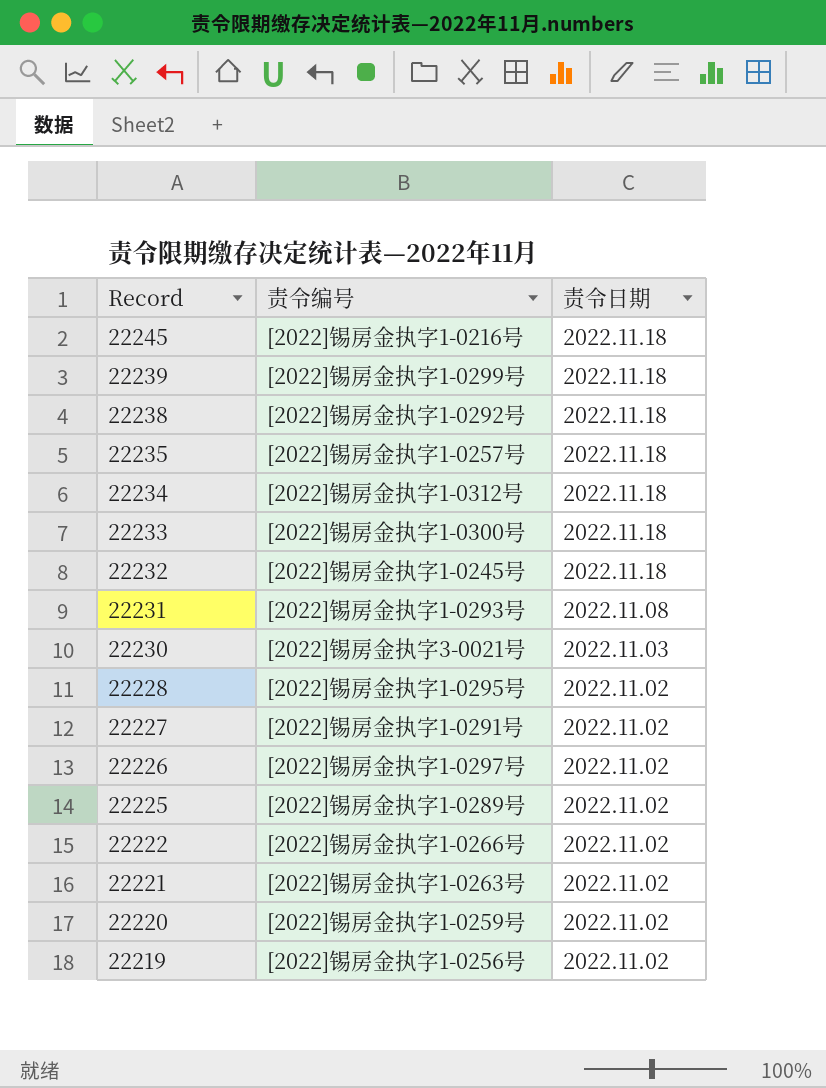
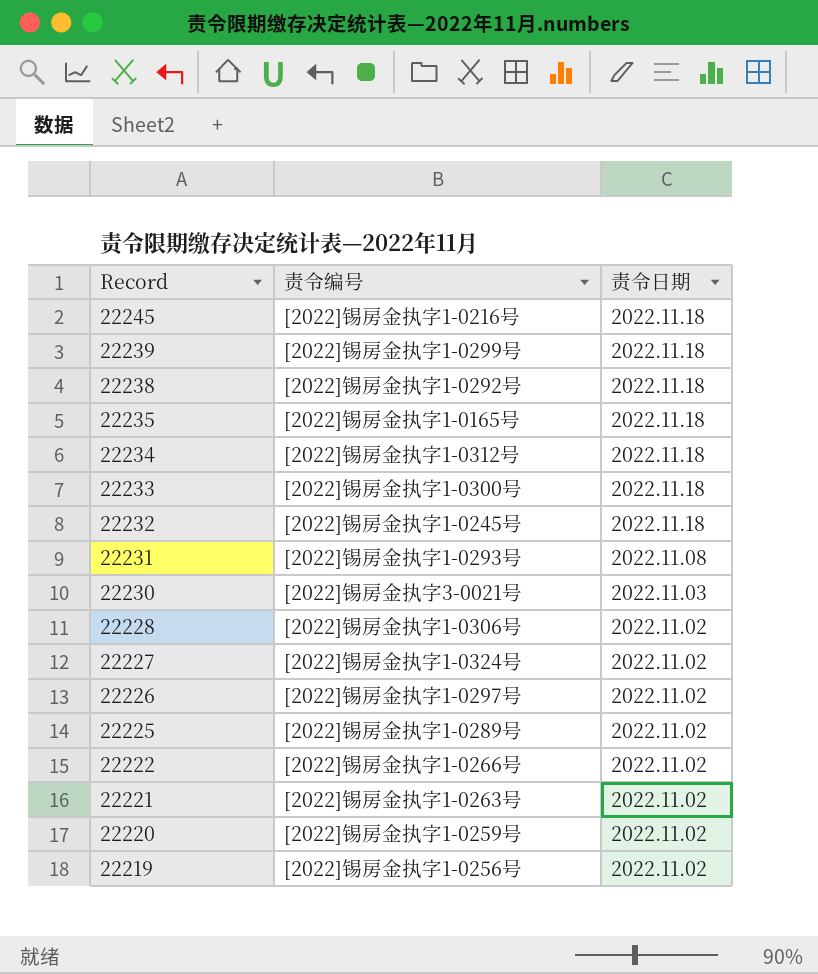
22235 | 责令编号: [2022]锡房金执字1-0257号 -> [2022]锡房金执字1-0165号
22228 | 责令编号: [2022]锡房金执字1-0295号 -> [2022]锡房金执字1-0306号
22227 | 责令编号: [2022]锡房金执字1-0291号 -> [2022]锡房金执字1-0324号

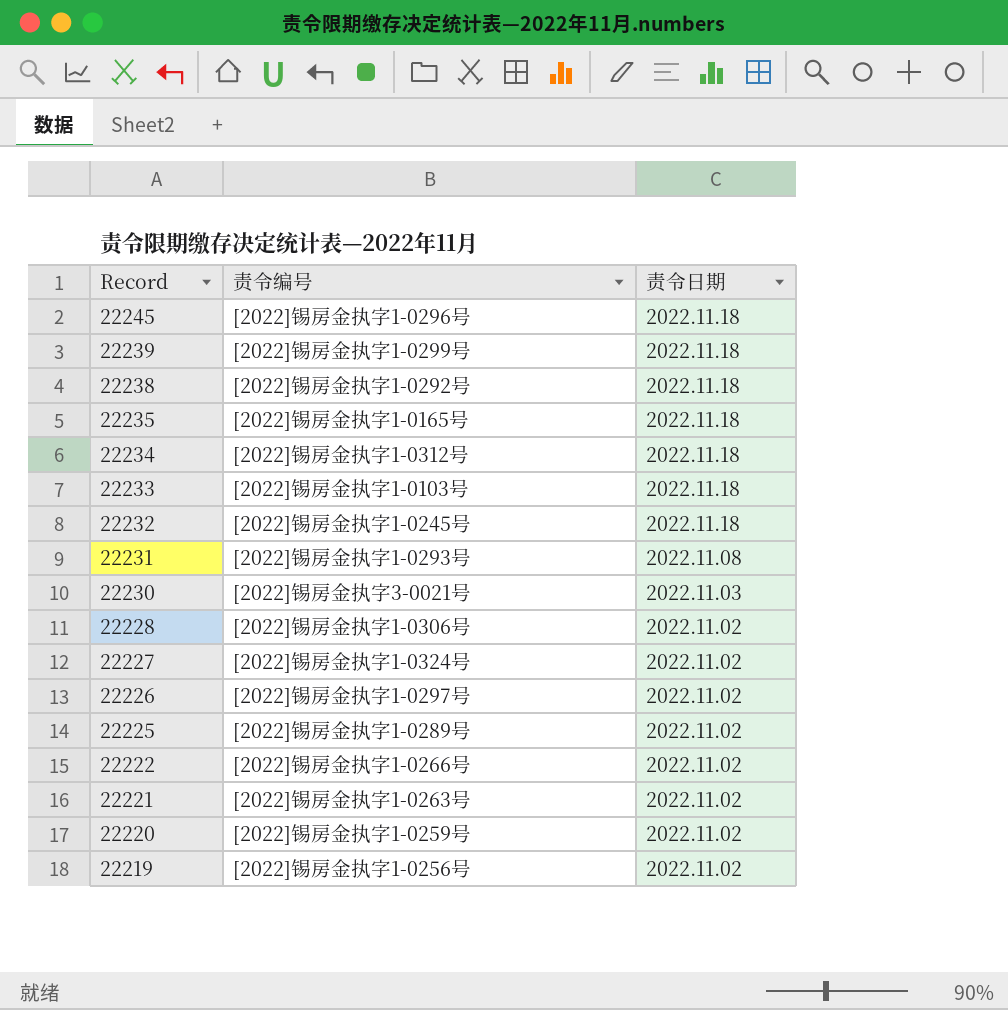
22245 | 责令编号: [2022]锡房金执字1-0216号 -> [2022]锡房金执字1-0296号
22233 | 责令编号: [2022]锡房金执字1-0300号 -> [2022]锡房金执字1-0103号

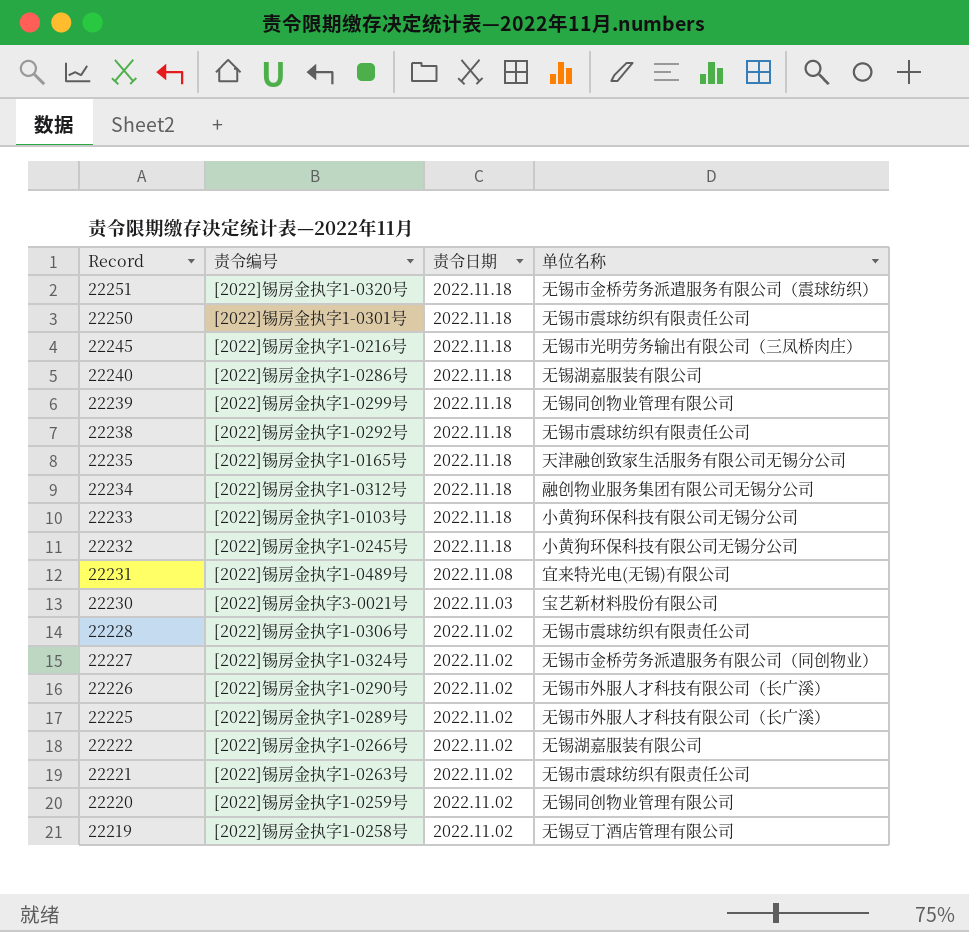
column 单位名称 | position: none -> 4
row 22251: none -> [2022]锡房金执字1-0320号 | 2022.11.18 | 无锡市金桥劳务派遣服务有限公司（震球纺织）
row 22250: none -> [2022]锡房金执字1-0301号 | 2022.11.18 | 无锡市震球纺织有限责任公司
22245 | 责令编号: [2022]锡房金执字1-0296号 -> [2022]锡房金执字1-0216号
row 22240: none -> [2022]锡房金执字1-0286号 | 2022.11.18 | 无锡湖嘉服装有限公司
22231 | 责令编号: [2022]锡房金执字1-0293号 -> [2022]锡房金执字1-0489号
22226 | 责令编号: [2022]锡房金执字1-0297号 -> [2022]锡房金执字1-0290号
22219 | 责令编号: [2022]锡房金执字1-0256号 -> [2022]锡房金执字1-0258号

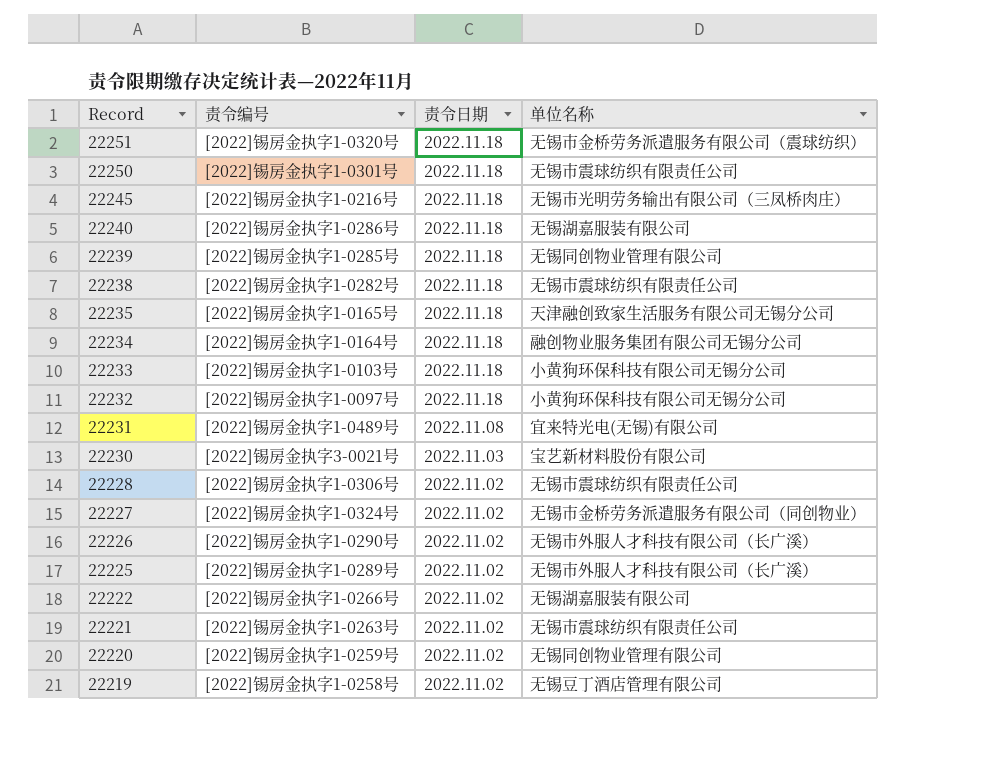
22239 | 责令编号: [2022]锡房金执字1-0299号 -> [2022]锡房金执字1-0285号
22238 | 责令编号: [2022]锡房金执字1-0292号 -> [2022]锡房金执字1-0282号
22234 | 责令编号: [2022]锡房金执字1-0312号 -> [2022]锡房金执字1-0164号
22232 | 责令编号: [2022]锡房金执字1-0245号 -> [2022]锡房金执字1-0097号

